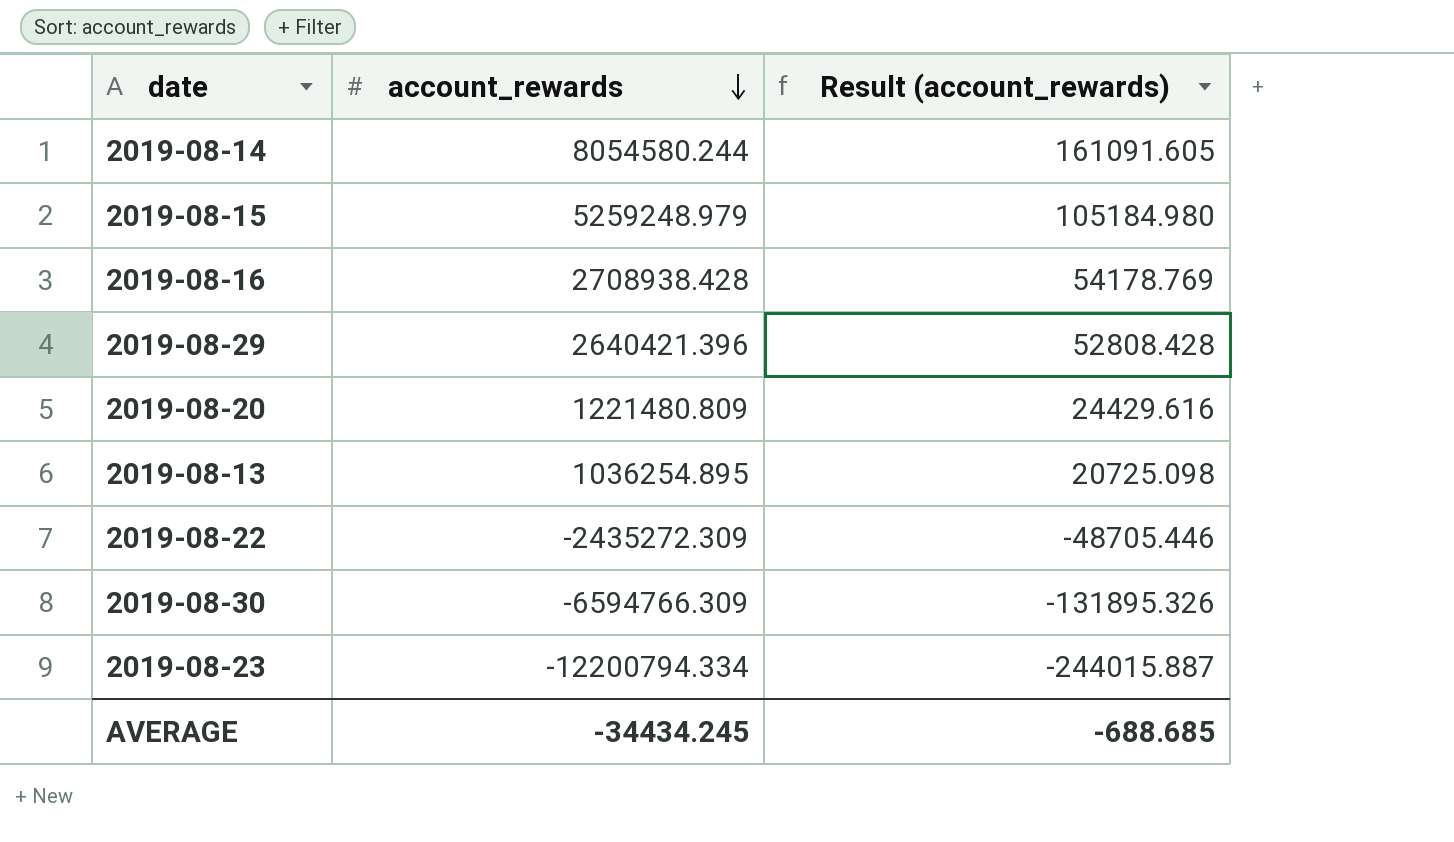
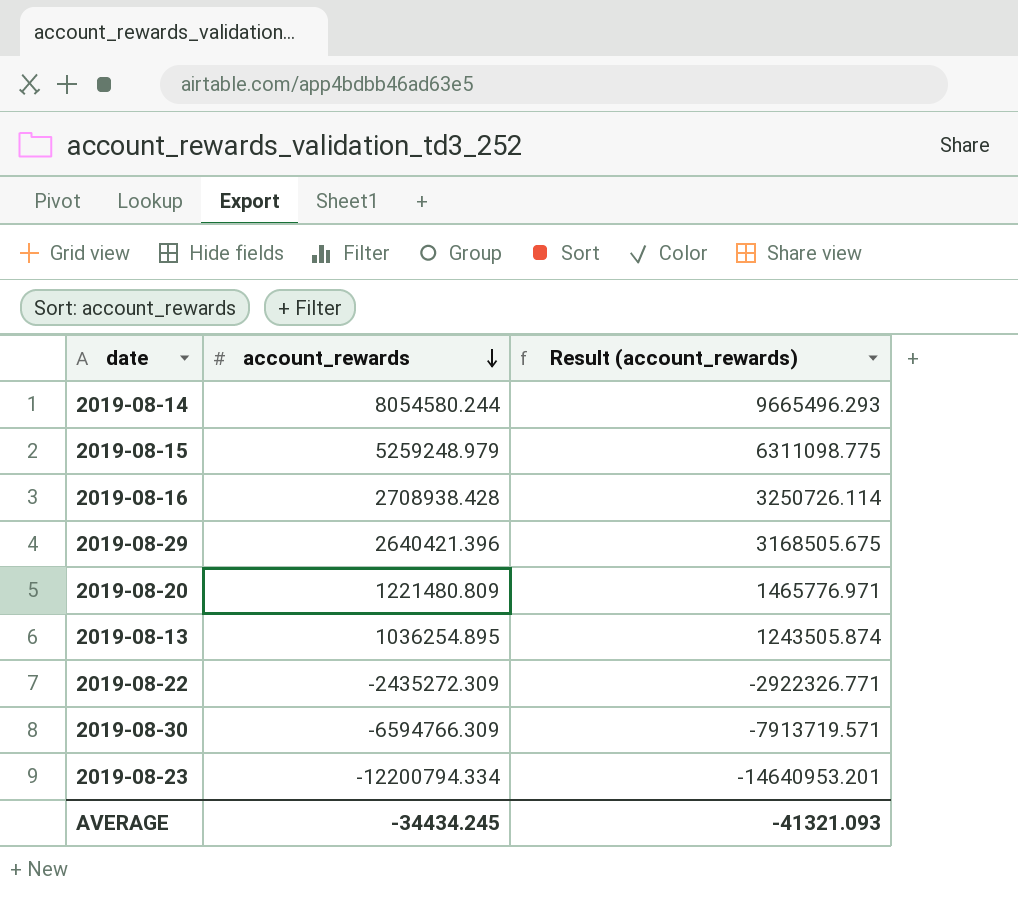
column Result (account_rewards) | formula: [account_rewards] * 0.02 -> [account_rewards] * 1.2
AVERAGE | Result (account_rewards): -688.685 -> -41321.093

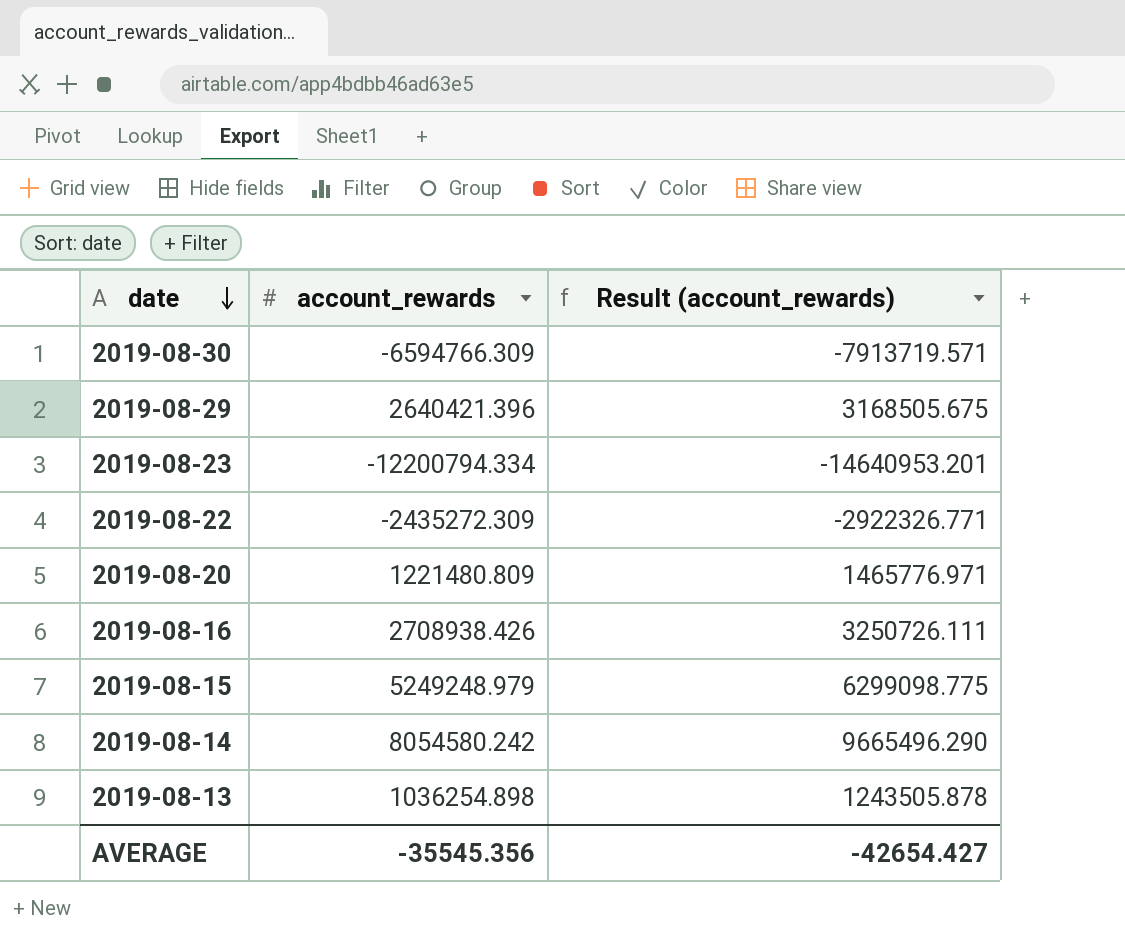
row order: account_rewards descending -> date descending
2019-08-16 | account_rewards: 2708938.428 -> 2708938.426
2019-08-16 | Result (account_rewards): 3250726.114 -> 3250726.111
2019-08-15 | account_rewards: 5259248.979 -> 5249248.979
2019-08-15 | Result (account_rewards): 6311098.775 -> 6299098.775
2019-08-14 | account_rewards: 8054580.244 -> 8054580.242
2019-08-14 | Result (account_rewards): 9665496.293 -> 9665496.290
2019-08-13 | account_rewards: 1036254.895 -> 1036254.898
2019-08-13 | Result (account_rewards): 1243505.874 -> 1243505.878
AVERAGE | account_rewards: -34434.245 -> -35545.356
AVERAGE | Result (account_rewards): -41321.093 -> -42654.427

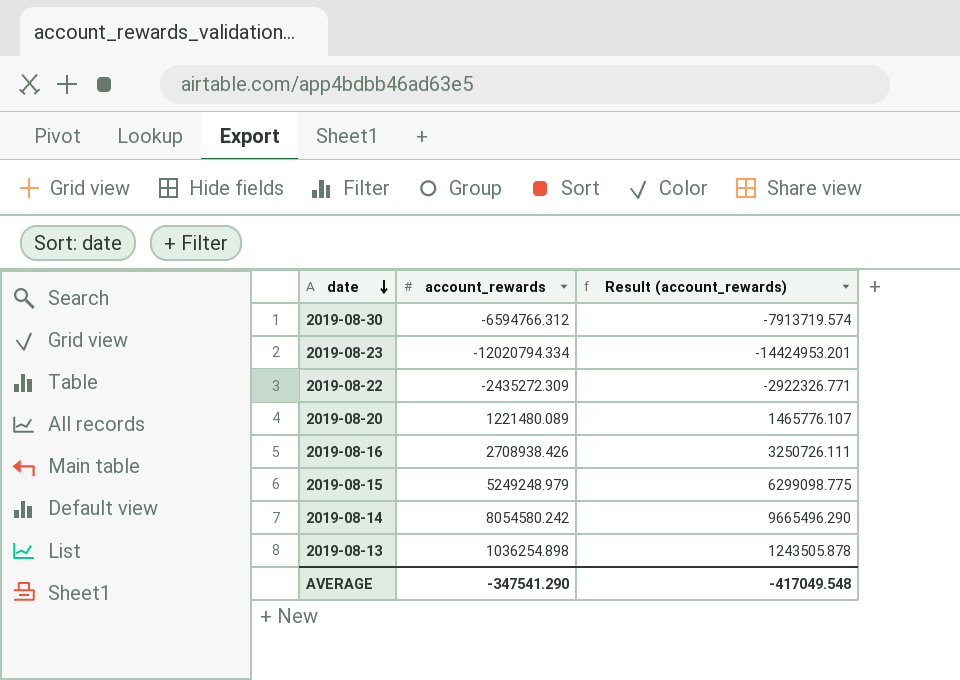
row 2019-08-29: 2640421.396 | 3168505.675 -> none
2019-08-30 | account_rewards: -6594766.309 -> -6594766.312
2019-08-30 | Result (account_rewards): -7913719.571 -> -7913719.574
2019-08-23 | account_rewards: -12200794.334 -> -12020794.334
2019-08-23 | Result (account_rewards): -14640953.201 -> -14424953.201
2019-08-20 | account_rewards: 1221480.809 -> 1221480.089
2019-08-20 | Result (account_rewards): 1465776.971 -> 1465776.107
AVERAGE | account_rewards: -35545.356 -> -347541.290
AVERAGE | Result (account_rewards): -42654.427 -> -417049.548

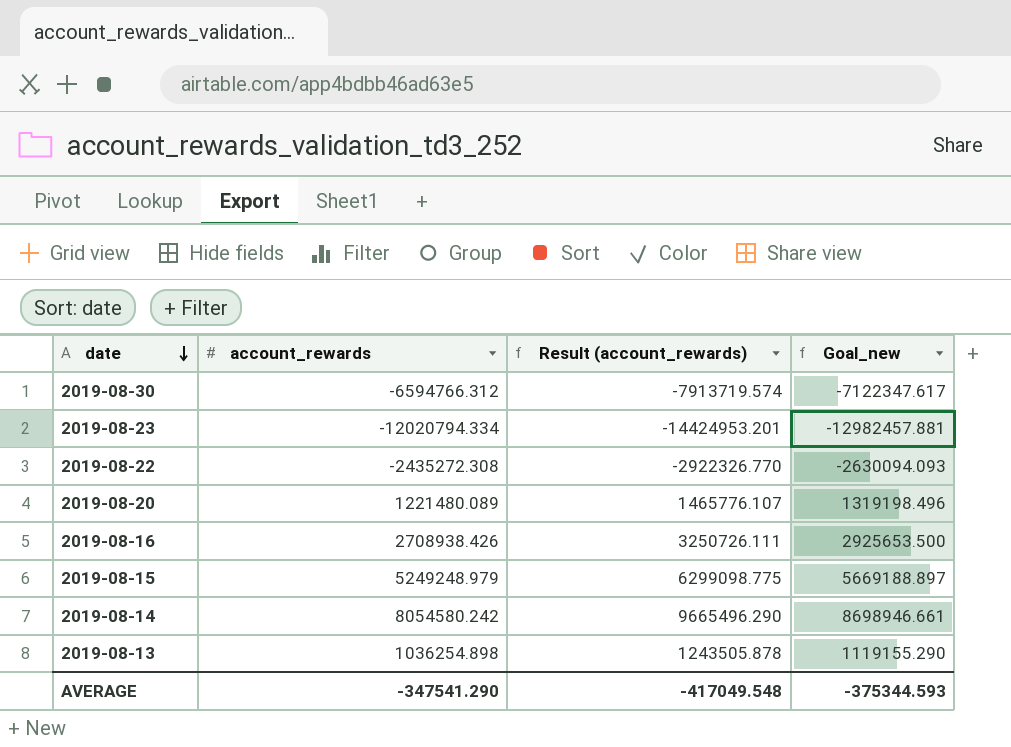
column Goal_new | formula: none -> [account_rewards] * 1.08
2019-08-22 | account_rewards: -2435272.309 -> -2435272.308
2019-08-22 | Result (account_rewards): -2922326.771 -> -2922326.770

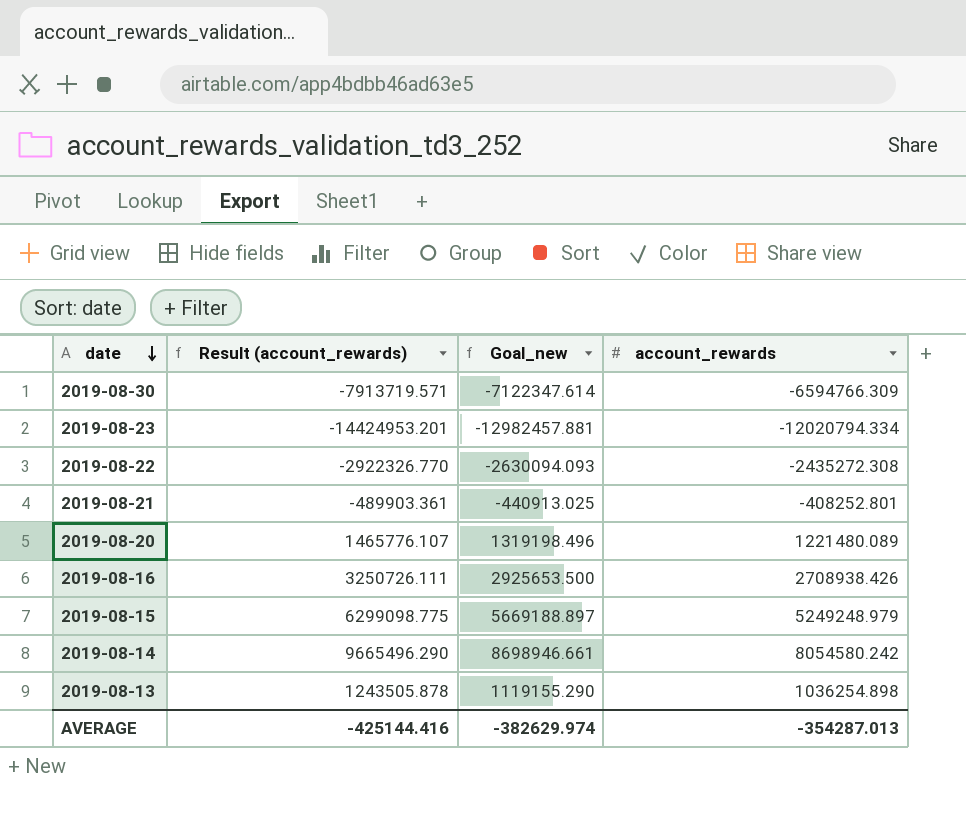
column account_rewards | position: 2 -> 4
2019-08-30 | Result (account_rewards): -7913719.574 -> -7913719.571
2019-08-30 | Goal_new: -7122347.617 -> -7122347.614
2019-08-30 | account_rewards: -6594766.312 -> -6594766.309
row 2019-08-21: none -> -489903.361 | -440913.025 | -408252.801
AVERAGE | Result (account_rewards): -417049.548 -> -425144.416
AVERAGE | Goal_new: -375344.593 -> -382629.974
AVERAGE | account_rewards: -347541.290 -> -354287.013

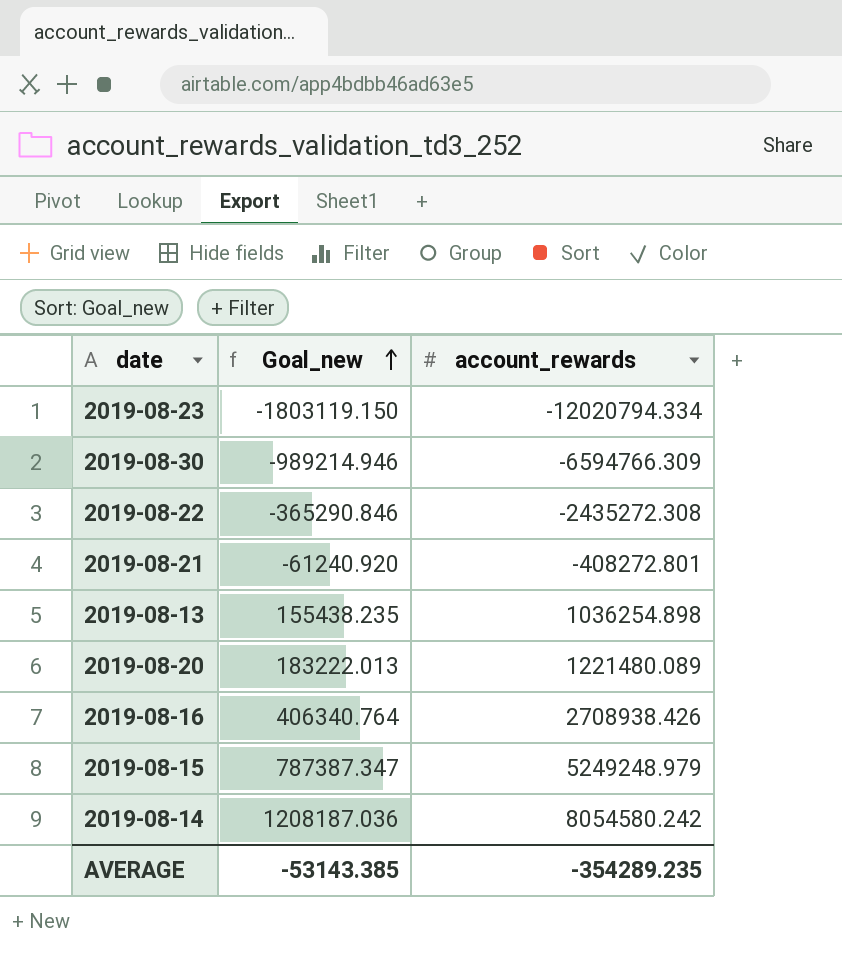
row order: date descending -> Goal_new ascending
column Result (account_rewards) | formula: [account_rewards] * 1.2 -> none
column Goal_new | formula: [account_rewards] * 1.08 -> [account_rewards] * 0.15
2019-08-21 | account_rewards: -408252.801 -> -408272.801
AVERAGE | Goal_new: -382629.974 -> -53143.385
AVERAGE | account_rewards: -354287.013 -> -354289.235

